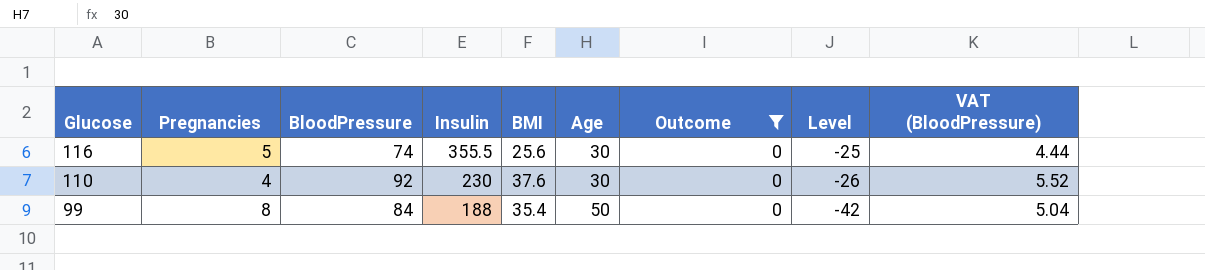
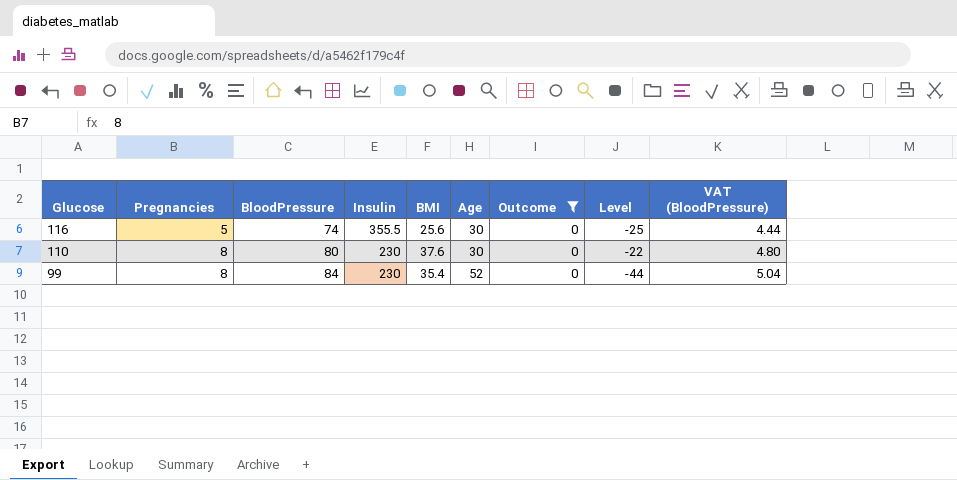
110 | Pregnancies: 4 -> 8
110 | BloodPressure: 92 -> 80
110 | Level: -26 -> -22
110 | VAT (BloodPressure): 5.52 -> 4.80
99 | Insulin: 188 -> 230
99 | Age: 50 -> 52
99 | Level: -42 -> -44

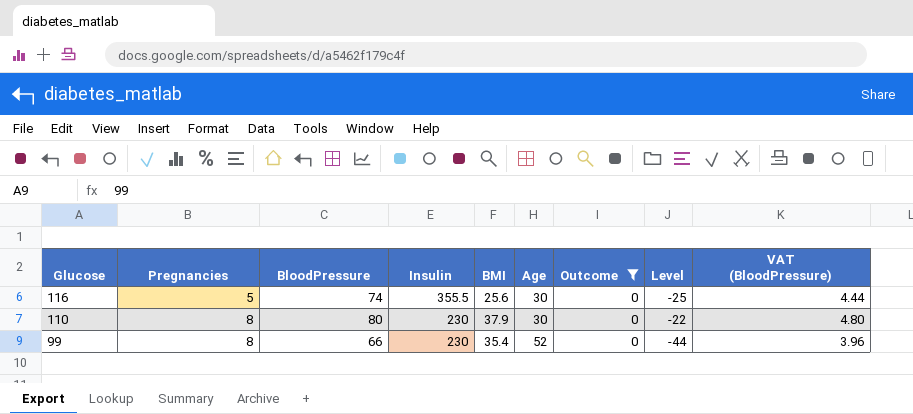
110 | BMI: 37.6 -> 37.9
99 | BloodPressure: 84 -> 66
99 | VAT (BloodPressure): 5.04 -> 3.96

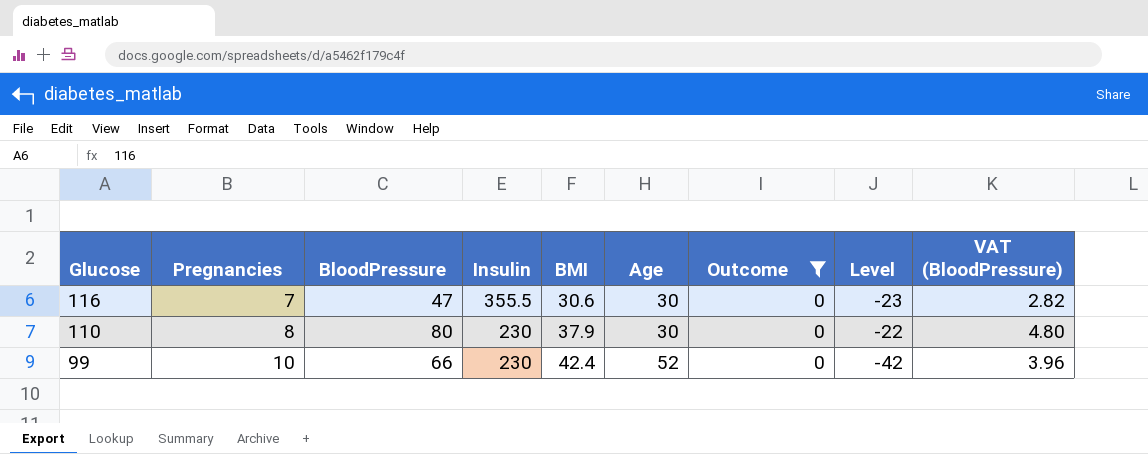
116 | Pregnancies: 5 -> 7
116 | BloodPressure: 74 -> 47
116 | BMI: 25.6 -> 30.6
116 | Level: -25 -> -23
116 | VAT (BloodPressure): 4.44 -> 2.82
99 | Pregnancies: 8 -> 10
99 | BMI: 35.4 -> 42.4
99 | Level: -44 -> -42

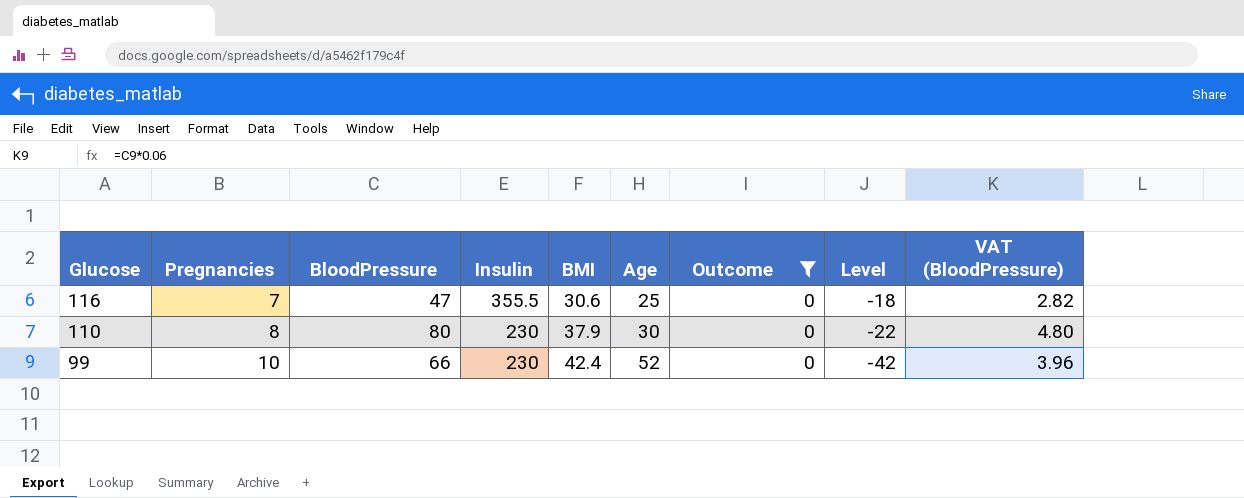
116 | Age: 30 -> 25
116 | Level: -23 -> -18

